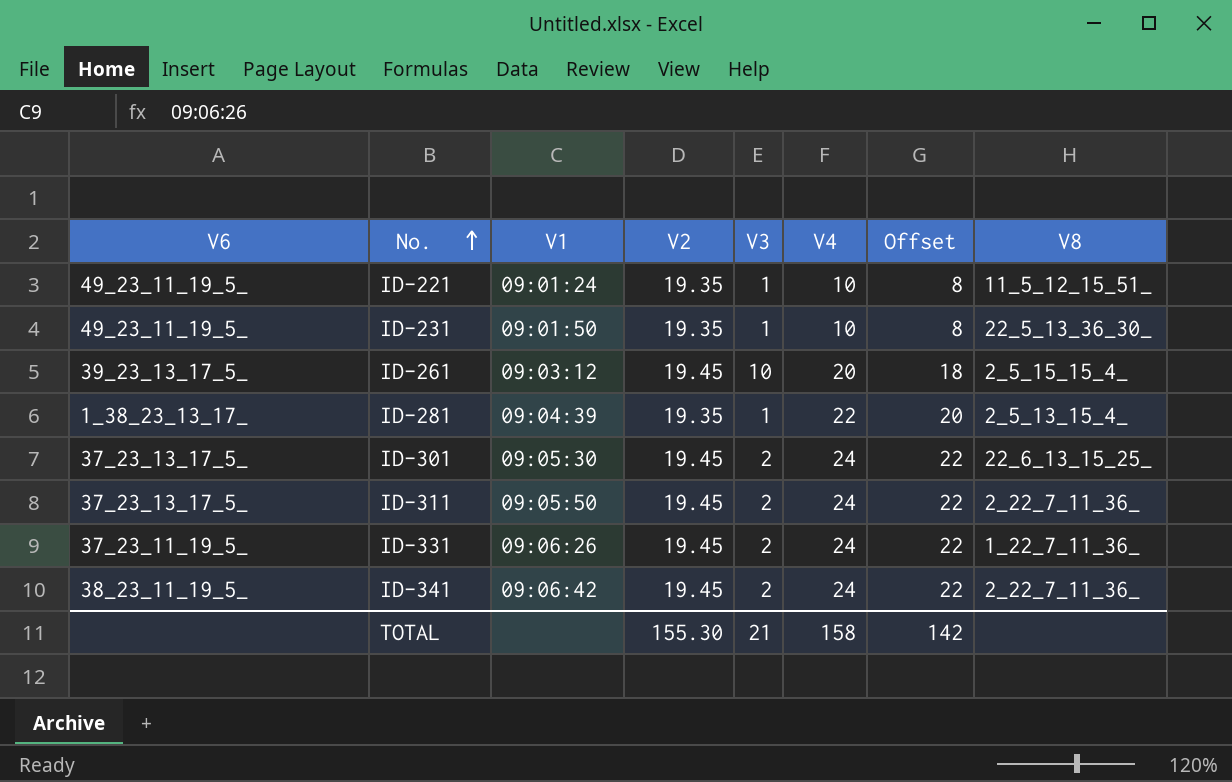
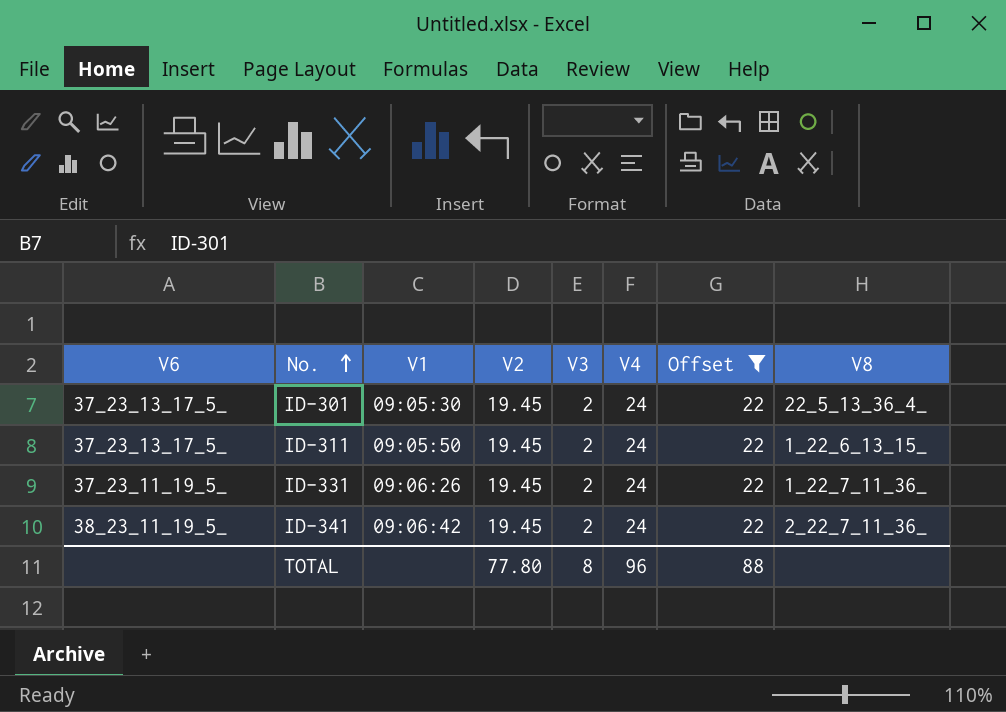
filter: none -> Offset = 22
ID-301 | V8: 22_6_13_15_25_ -> 22_5_13_36_4_
ID-311 | V8: 2_22_7_11_36_ -> 1_22_6_13_15_
TOTAL | V2: 155.30 -> 77.80
TOTAL | V3: 21 -> 8
TOTAL | V4: 158 -> 96
TOTAL | Offset: 142 -> 88

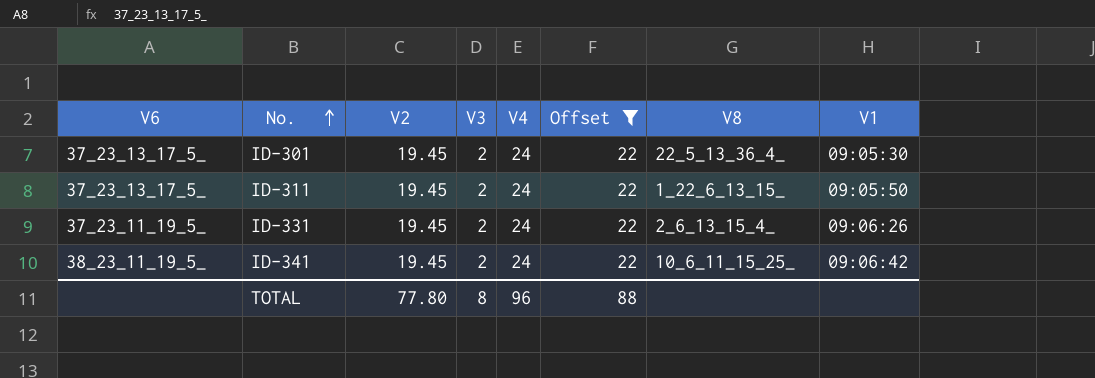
column V1 | position: 3 -> 8
ID-331 | V8: 1_22_7_11_36_ -> 2_6_13_15_4_
ID-341 | V8: 2_22_7_11_36_ -> 10_6_11_15_25_

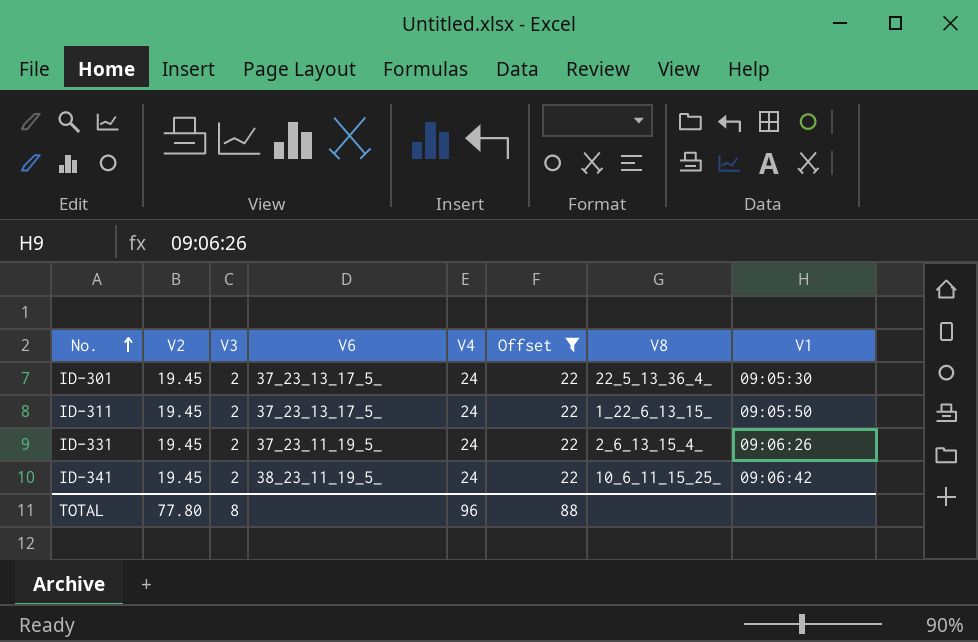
column V6 | position: 1 -> 4

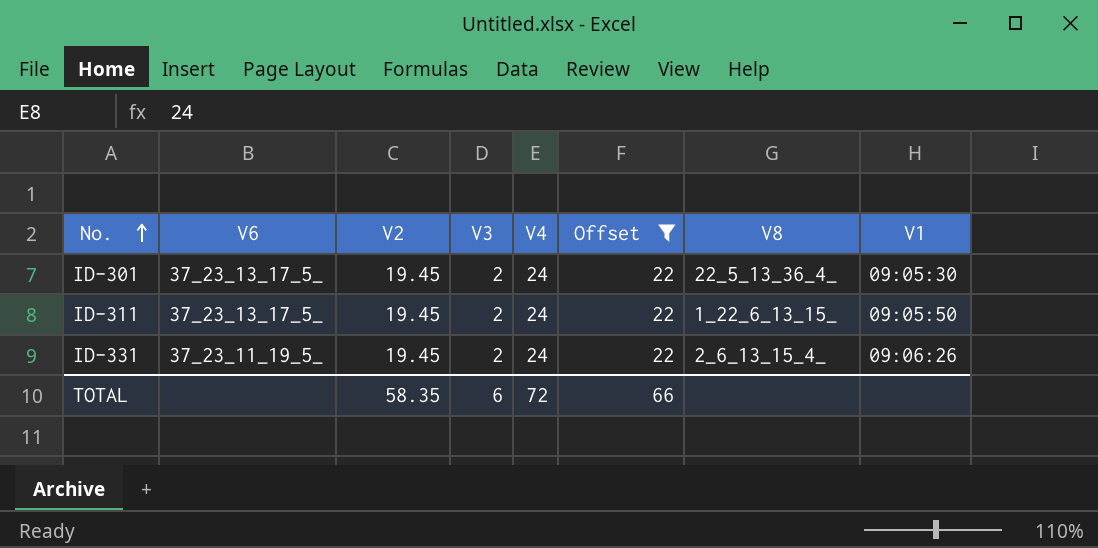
column V6 | position: 4 -> 2
row ID-341: 19.45 | 2 | 38_23_11_19_5_ | 24 | 22 | 10_6_11_15_25_ | 09:06:42 -> none
TOTAL | V2: 77.80 -> 58.35
TOTAL | V3: 8 -> 6
TOTAL | V4: 96 -> 72
TOTAL | Offset: 88 -> 66

